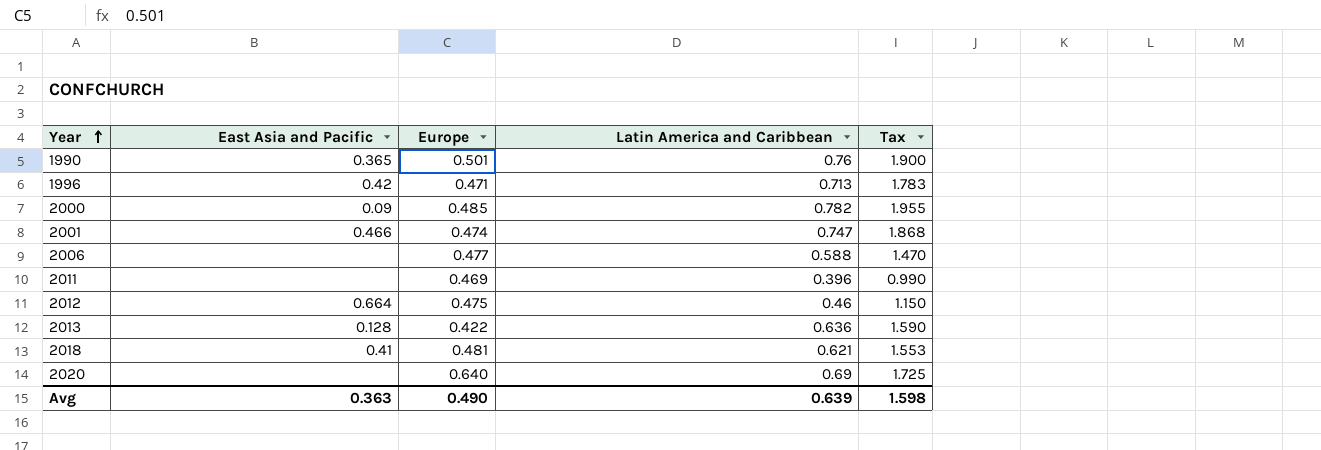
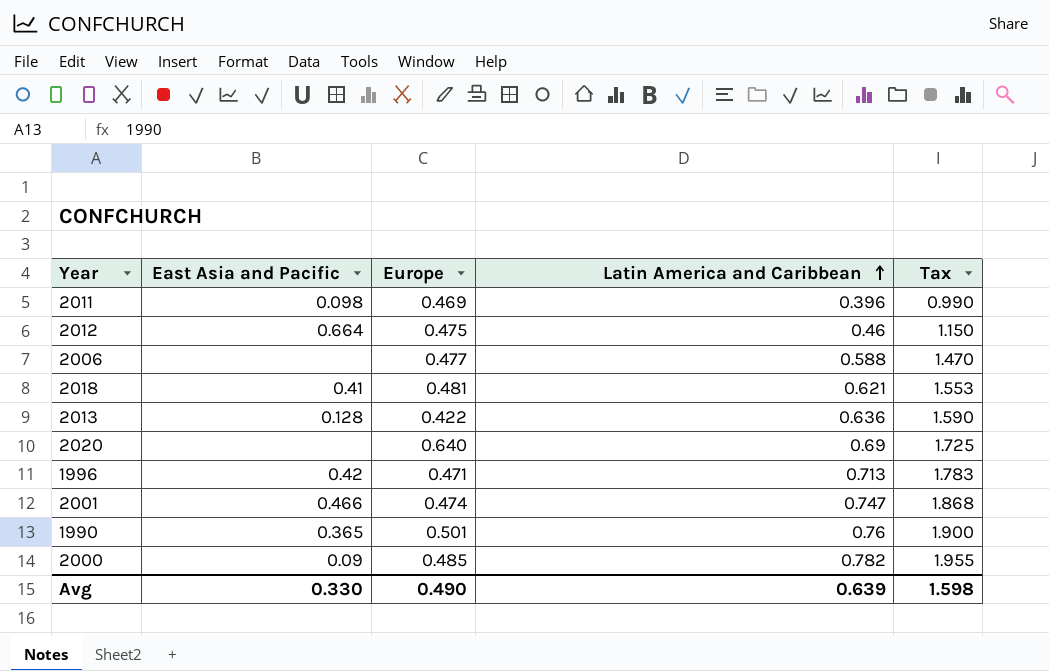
row order: Year ascending -> Latin America and Caribbean ascending
2011 | East Asia and Pacific: none -> 0.098
Avg | East Asia and Pacific: 0.363 -> 0.330

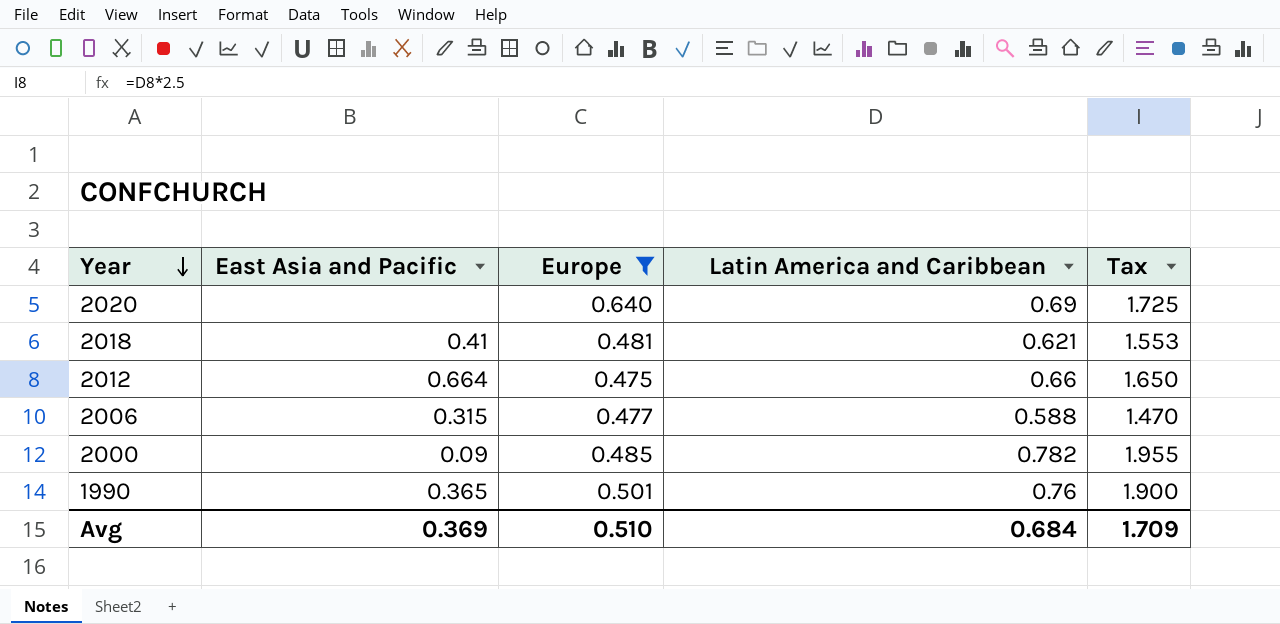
filter: none -> Europe >= 0.475
row order: Latin America and Caribbean ascending -> Year descending
2012 | Latin America and Caribbean: 0.46 -> 0.66
2012 | Tax: 1.150 -> 1.650
2006 | East Asia and Pacific: none -> 0.315
Avg | East Asia and Pacific: 0.330 -> 0.369
Avg | Europe: 0.490 -> 0.510
Avg | Latin America and Caribbean: 0.639 -> 0.684
Avg | Tax: 1.598 -> 1.709

